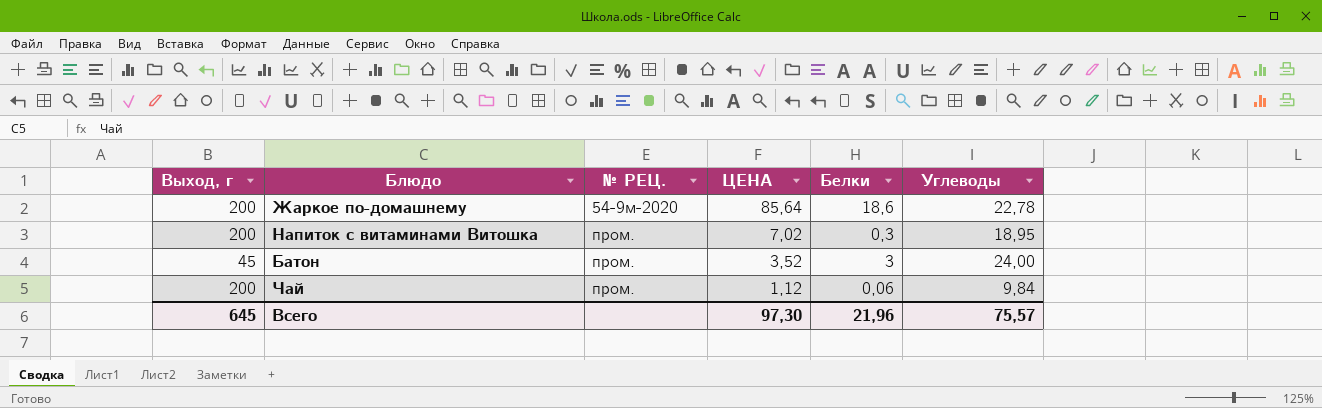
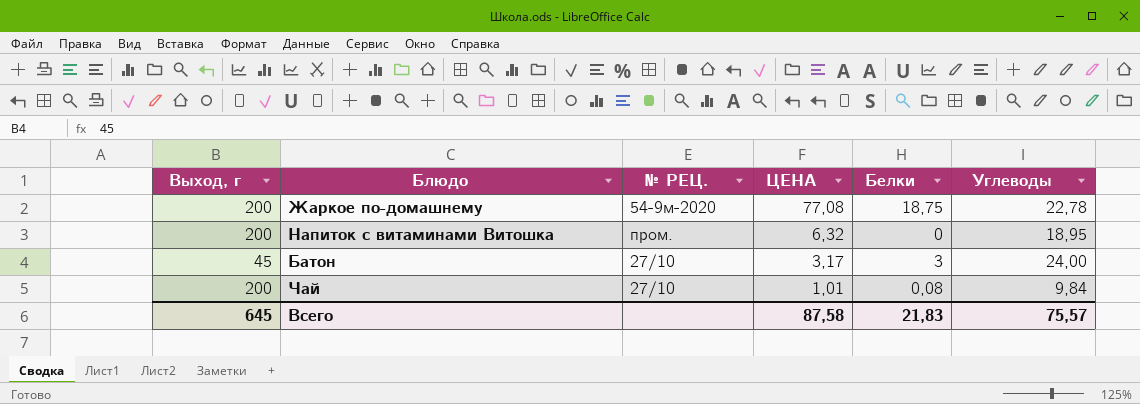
Жаркое по-домашнему | ЦЕНА: 85,64 -> 77,08
Жаркое по-домашнему | Белки: 18,6 -> 18,75
Напиток с витаминами Витошка | ЦЕНА: 7,02 -> 6,32
Напиток с витаминами Витошка | Белки: 0,3 -> 0
Батон | № РЕЦ.: пром. -> 27/10
Батон | ЦЕНА: 3,52 -> 3,17
Чай | № РЕЦ.: пром. -> 27/10
Чай | ЦЕНА: 1,12 -> 1,01
Чай | Белки: 0,06 -> 0,08
Всего | ЦЕНА: 97,30 -> 87,58
Всего | Белки: 21,96 -> 21,83

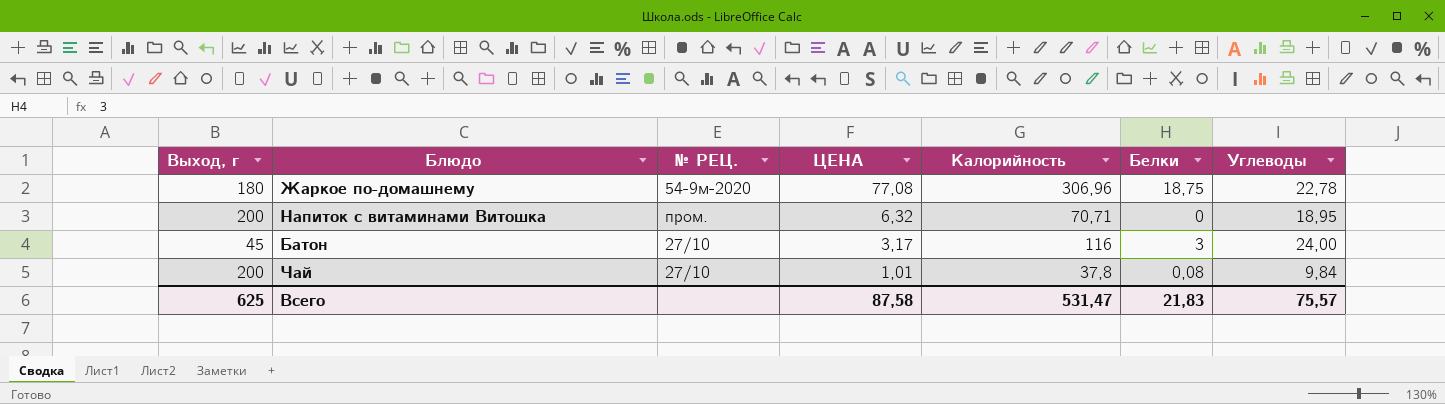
column Калорийность | position: none -> 5
Жаркое по-домашнему | Выход, г: 200 -> 180
Всего | Выход, г: 645 -> 625

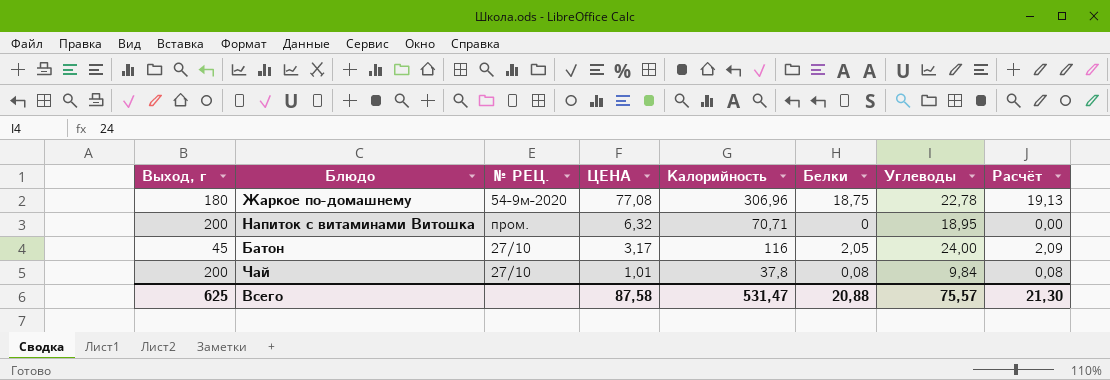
column Расчёт | formula: none -> [Белки] * 1,02
Батон | Белки: 3 -> 2,05
Всего | Белки: 21,83 -> 20,88

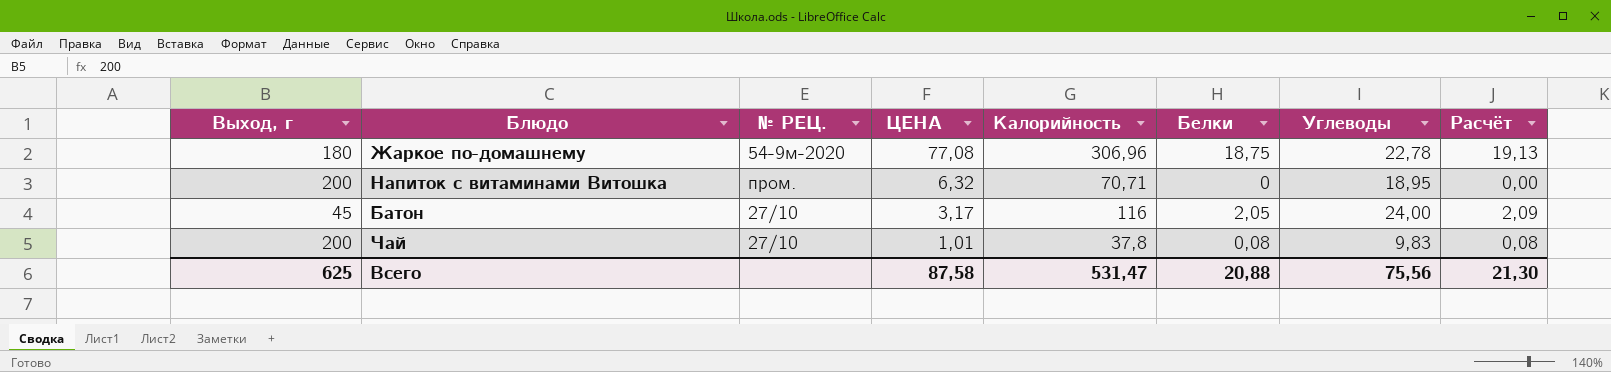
Чай | Углеводы: 9,84 -> 9,83
Всего | Углеводы: 75,57 -> 75,56

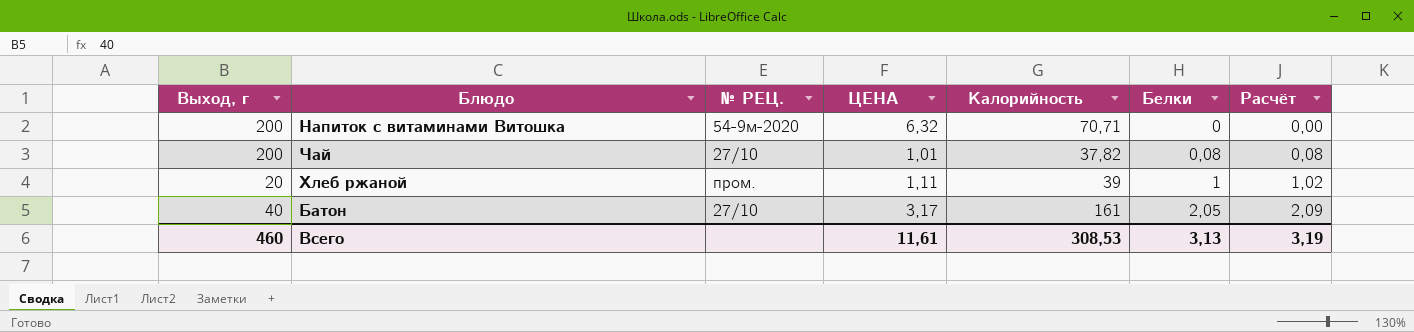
row order: ЦЕНА descending -> Белки ascending
column Углеводы | position: 7 -> none
row Жаркое по-домашнему: 180 | 54-9м-2020 | 77,08 | 306,96 | 18,75 | 22,78 | 19,13 -> none
Напиток с витаминами Витошка | № РЕЦ.: пром. -> 54-9м-2020
Чай | Калорийность: 37,8 -> 37,82
row Хлеб ржаной: none -> 20 | пром. | 1,11 | 39 | 1 | 1,02
Батон | Выход, г: 45 -> 40
Батон | Калорийность: 116 -> 161
Всего | Выход, г: 625 -> 460
Всего | ЦЕНА: 87,58 -> 11,61
Всего | Калорийность: 531,47 -> 308,53
Всего | Белки: 20,88 -> 3,13
Всего | Расчёт: 21,30 -> 3,19

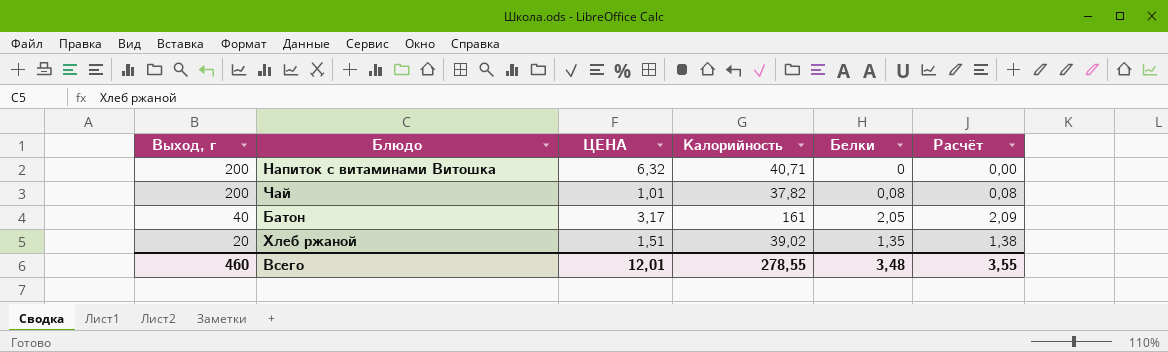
row order: Белки ascending -> Выход, г descending
column № РЕЦ. | position: 3 -> none
Напиток с витаминами Витошка | Калорийность: 70,71 -> 40,71
Хлеб ржаной | ЦЕНА: 1,11 -> 1,51
Хлеб ржаной | Калорийность: 39 -> 39,02
Хлеб ржаной | Белки: 1 -> 1,35
Хлеб ржаной | Расчёт: 1,02 -> 1,38
Всего | ЦЕНА: 11,61 -> 12,01
Всего | Калорийность: 308,53 -> 278,55
Всего | Белки: 3,13 -> 3,48
Всего | Расчёт: 3,19 -> 3,55

